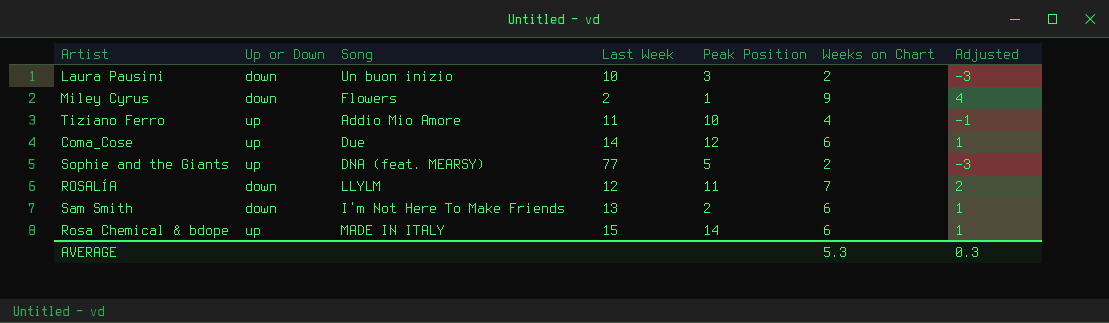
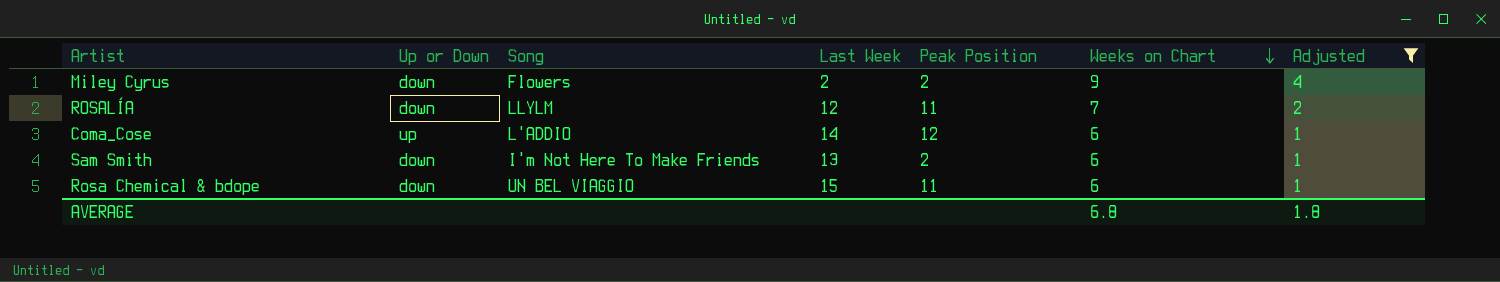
filter: none -> Adjusted >= 1
row order: none -> Weeks on Chart descending
Miley Cyrus | Peak Position: 1 -> 2
Coma_Cose | Song: Due -> L'ADDIO
Rosa Chemical & bdope | Up or Down: up -> down
Rosa Chemical & bdope | Song: MADE IN ITALY -> UN BEL VIAGGIO
Rosa Chemical & bdope | Peak Position: 14 -> 11
AVERAGE | Weeks on Chart: 5.3 -> 6.8
AVERAGE | Adjusted: 0.3 -> 1.8

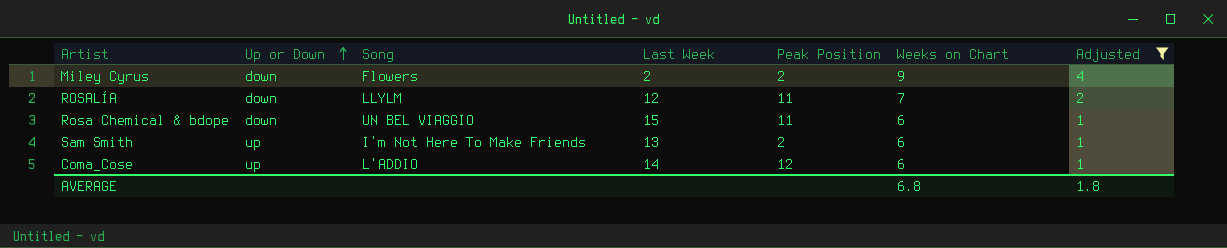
row order: Weeks on Chart descending -> Up or Down ascending
Sam Smith | Up or Down: down -> up

